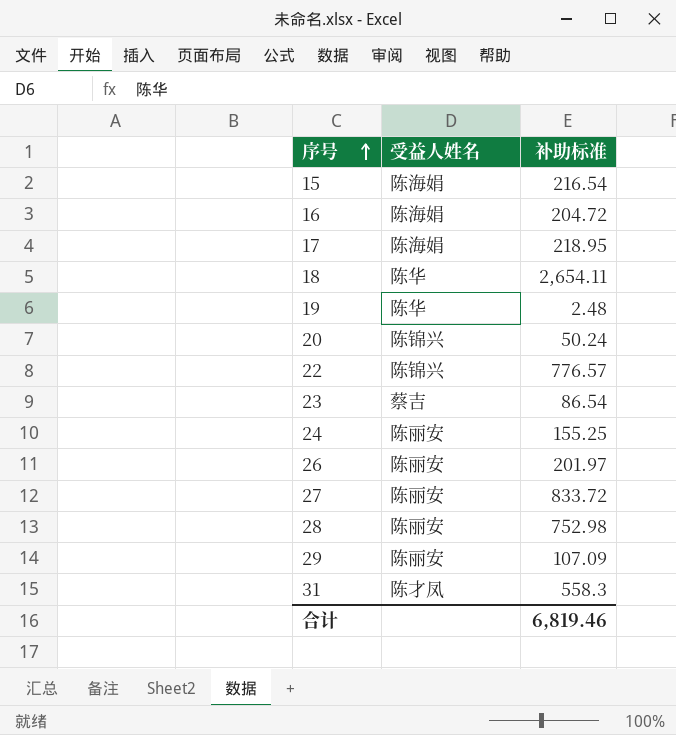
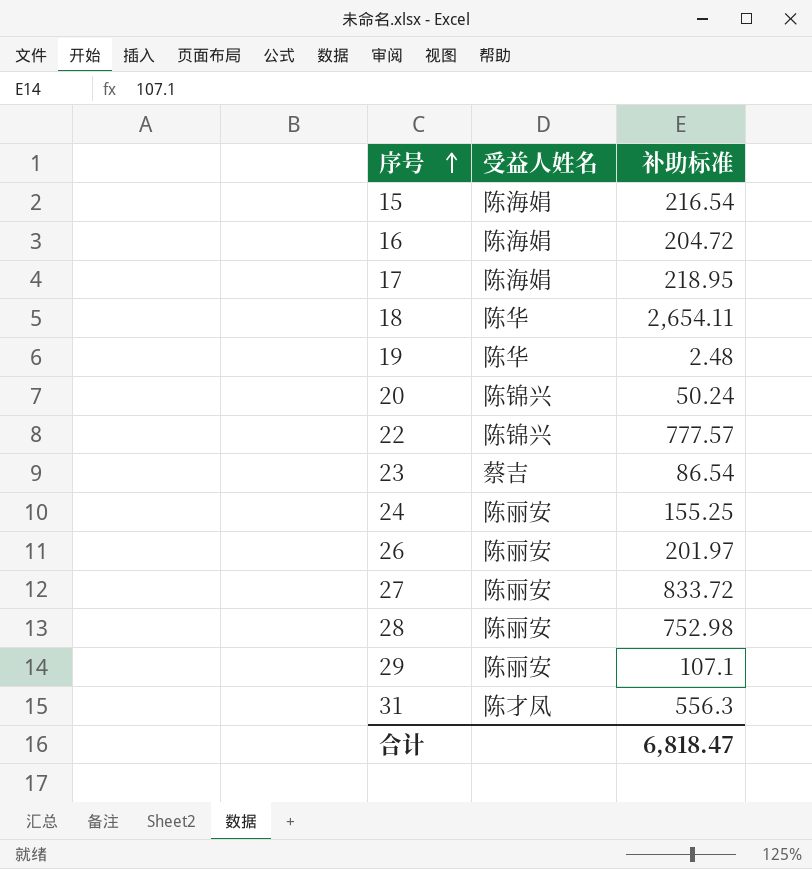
22 | 补助标准: 776.57 -> 777.57
29 | 补助标准: 107.09 -> 107.1
31 | 补助标准: 558.3 -> 556.3
合计 | 补助标准: 6,819.46 -> 6,818.47

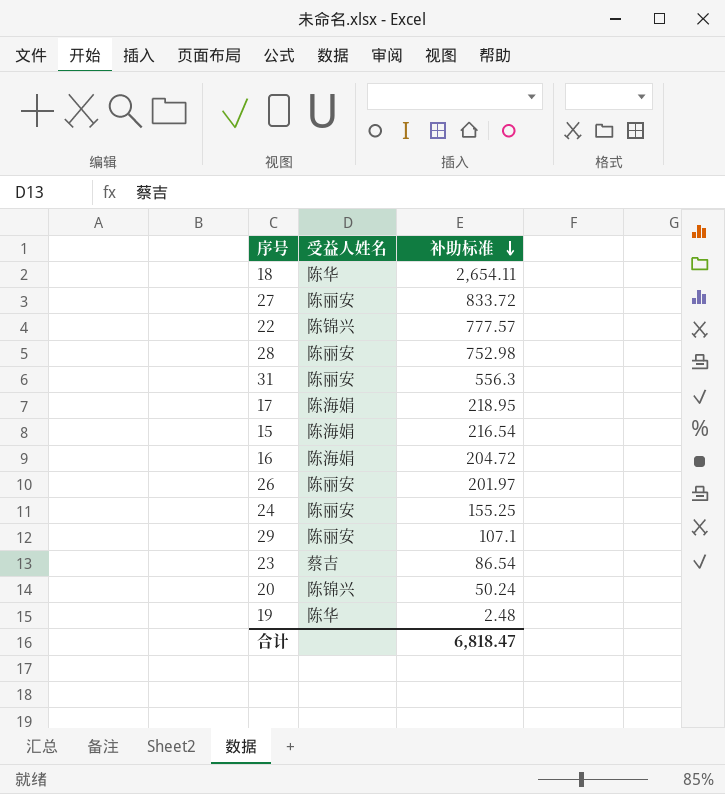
row order: 序号 ascending -> 补助标准 descending
31 | 受益人姓名: 陈才凤 -> 陈丽安

